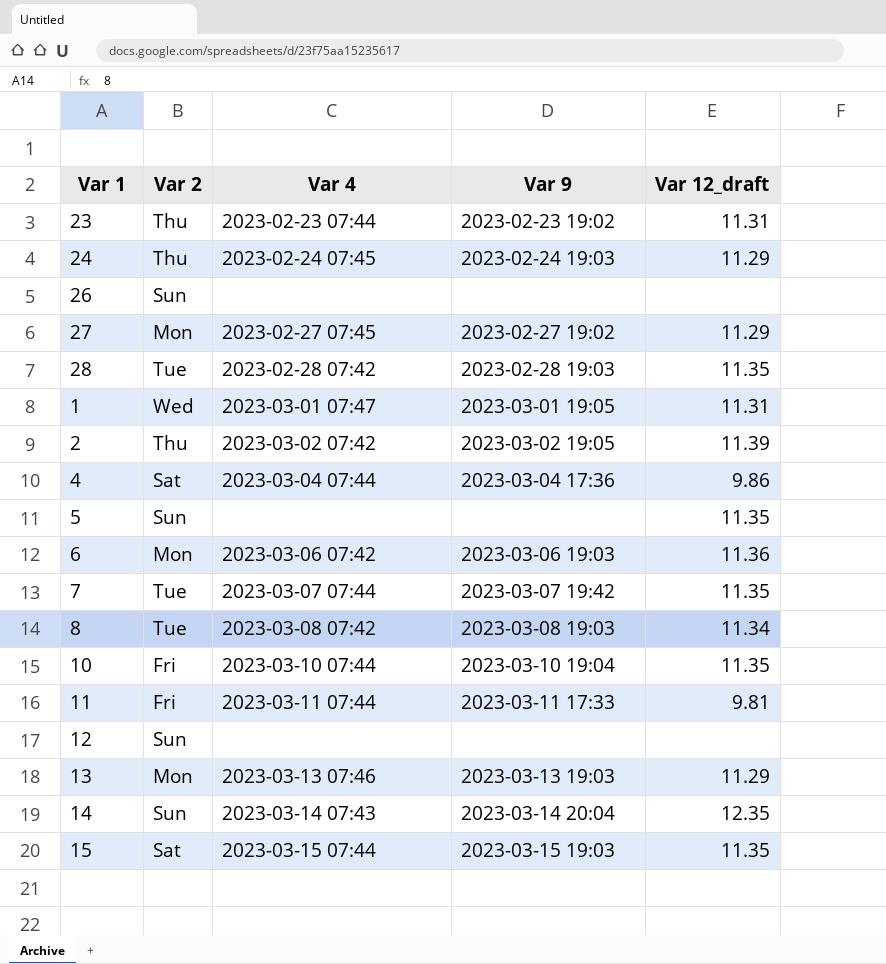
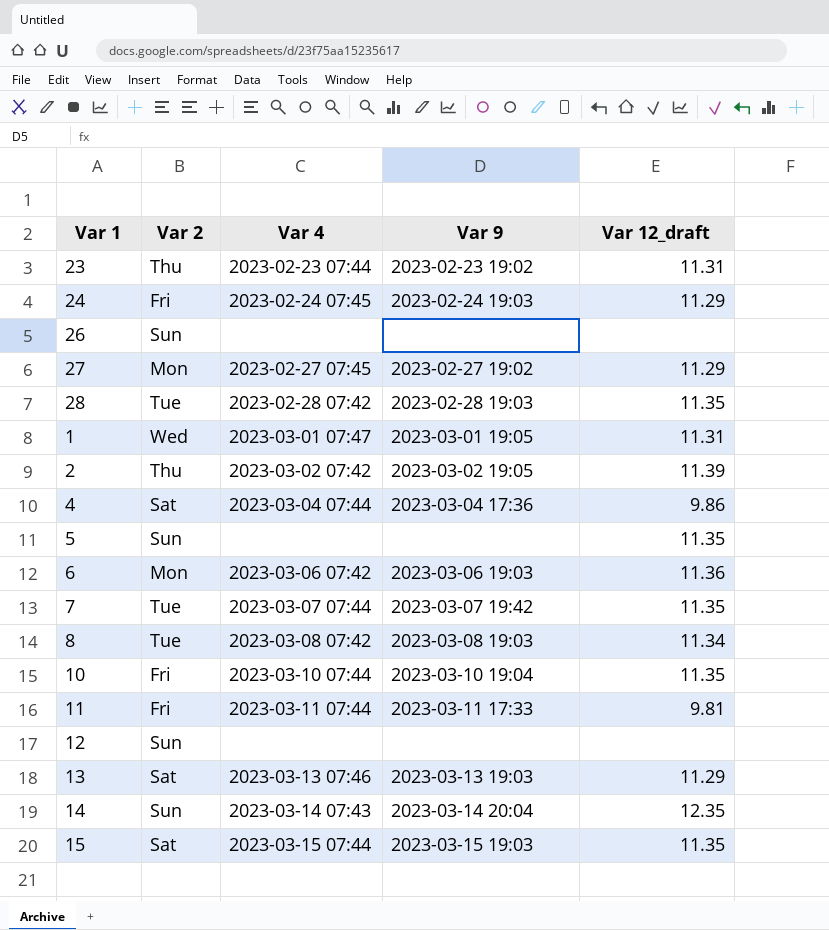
24 | Var 2: Thu -> Fri
13 | Var 2: Mon -> Sat

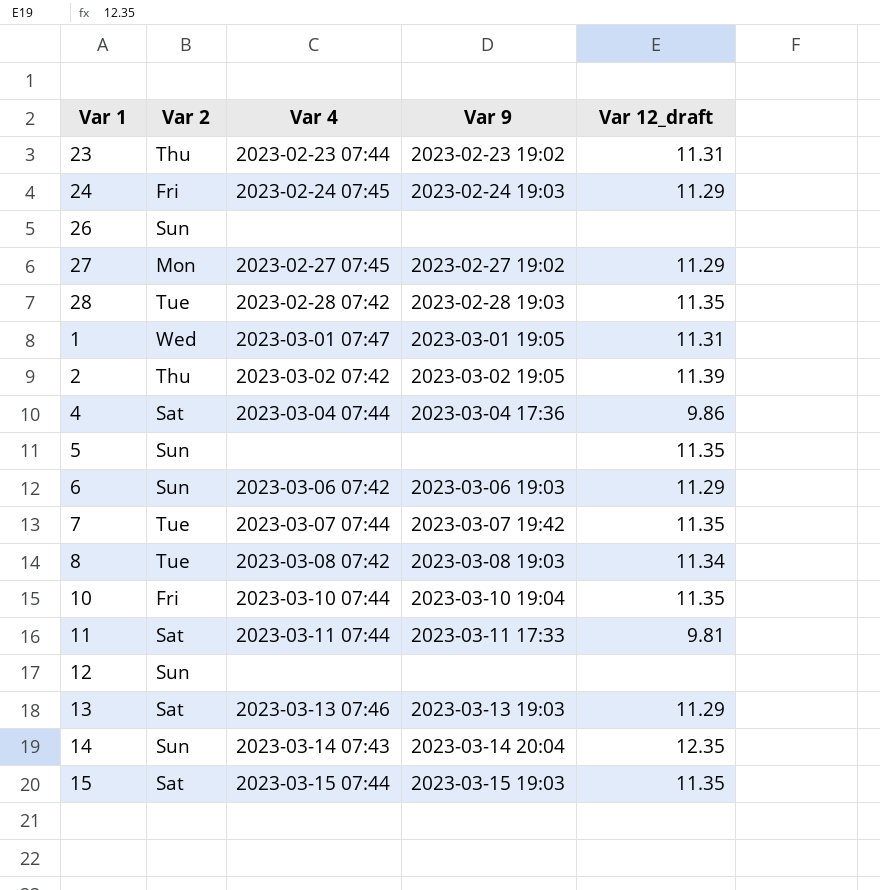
6 | Var 2: Mon -> Sun
6 | Var 12_draft: 11.36 -> 11.29
11 | Var 2: Fri -> Sat

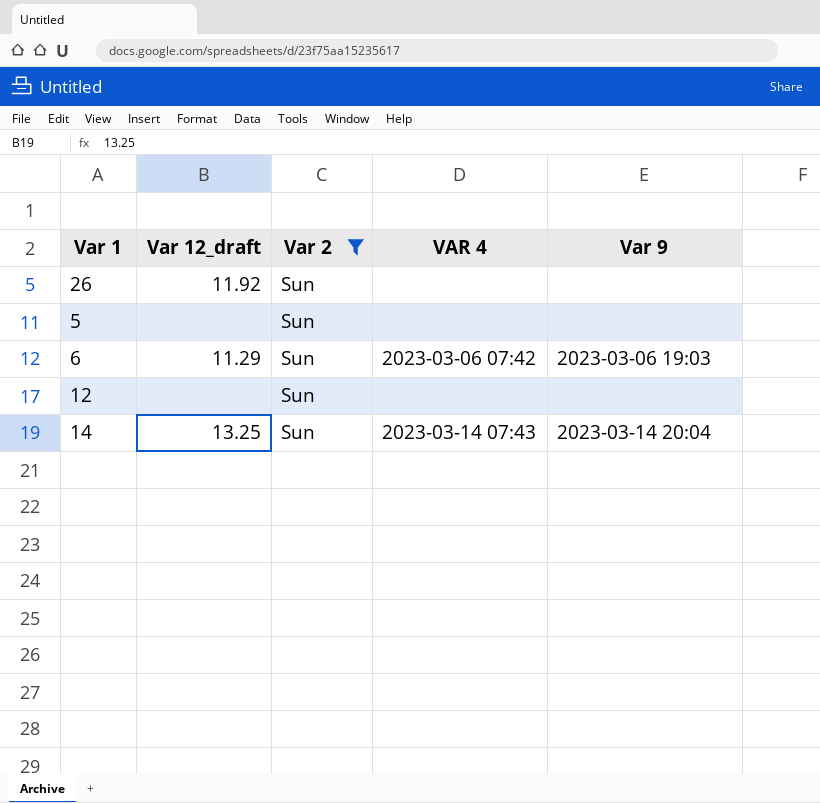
filter: none -> Var 2 = Sun
column Var 12_draft | position: 5 -> 2
column name: Var 4 -> VAR 4
26 | Var 12_draft: none -> 11.92
5 | Var 12_draft: 11.35 -> none
14 | Var 12_draft: 12.35 -> 13.25

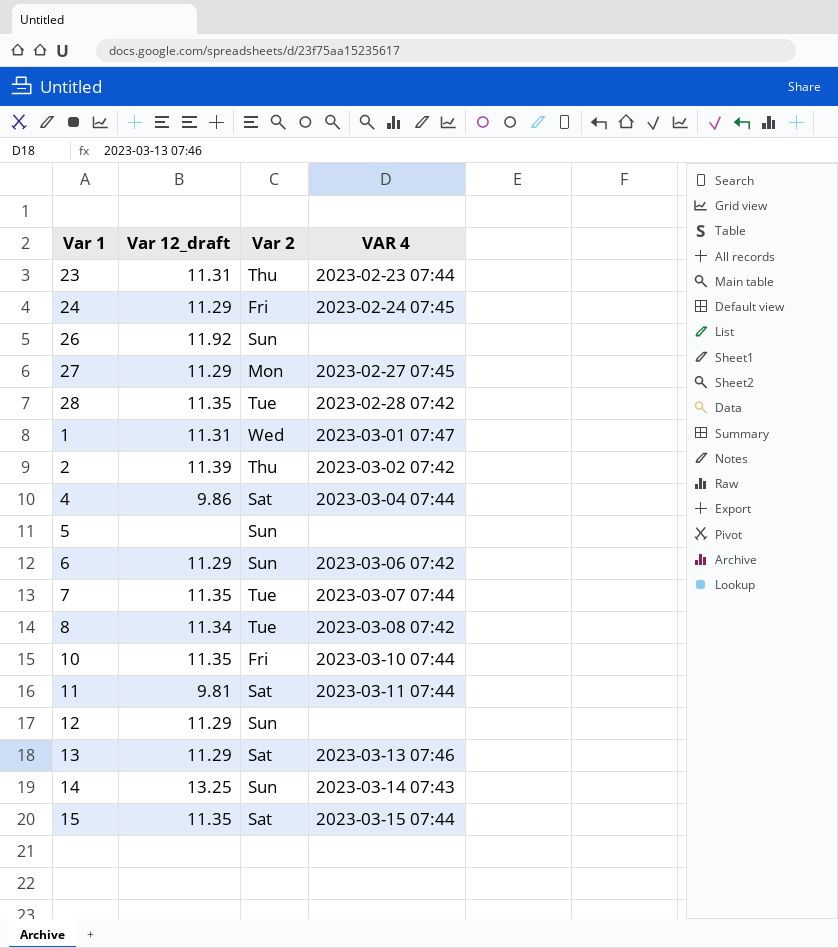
filter: Var 2 = Sun -> none
column Var 9 | position: 5 -> none
12 | Var 12_draft: none -> 11.29

